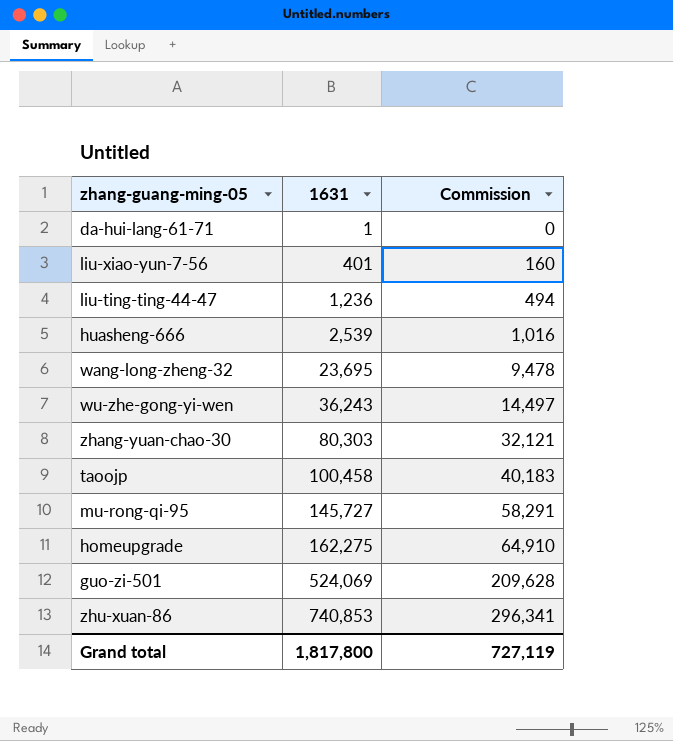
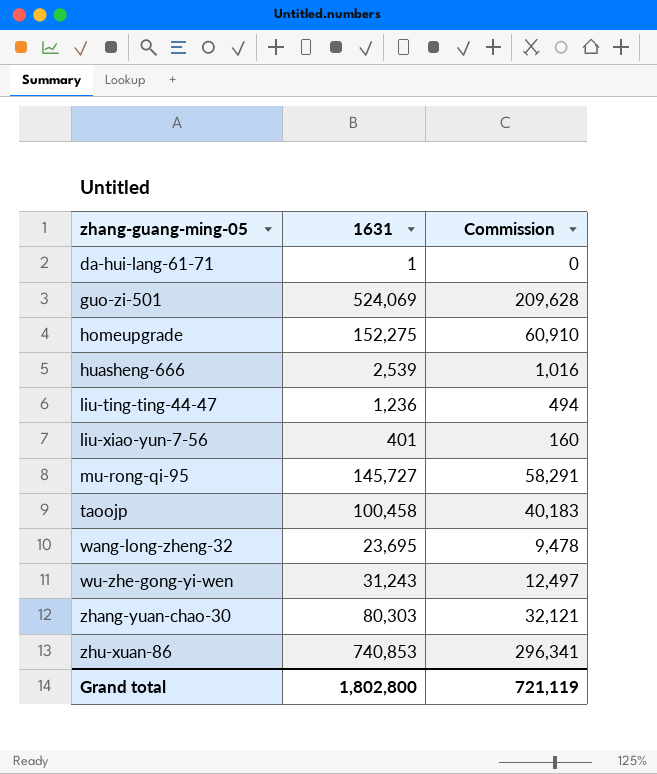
row order: 1631 ascending -> zhang-guang-ming-05 ascending
homeupgrade | 1631: 162,275 -> 152,275
homeupgrade | Commission: 64,910 -> 60,910
wu-zhe-gong-yi-wen | 1631: 36,243 -> 31,243
wu-zhe-gong-yi-wen | Commission: 14,497 -> 12,497
Grand total | 1631: 1,817,800 -> 1,802,800
Grand total | Commission: 727,119 -> 721,119

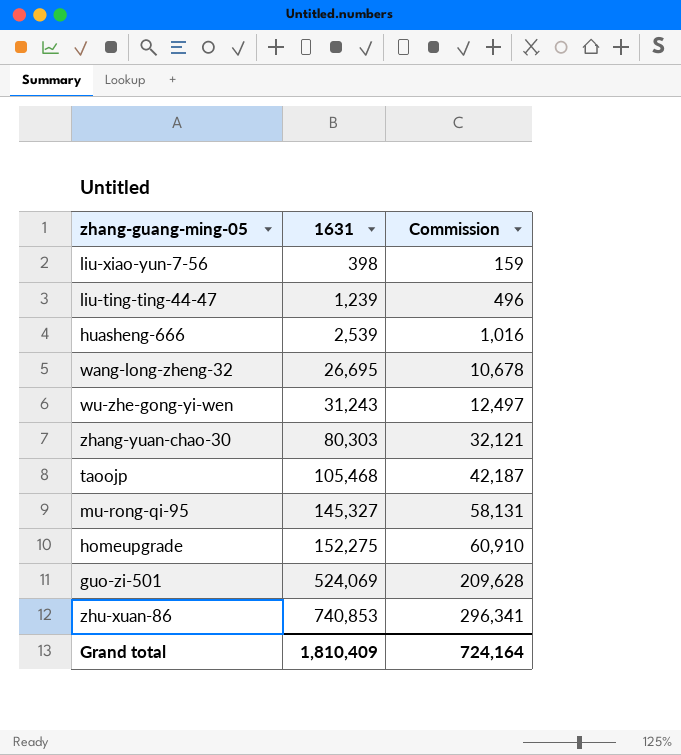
row order: zhang-guang-ming-05 ascending -> 1631 ascending
row da-hui-lang-61-71: 1 | 0 -> none
liu-xiao-yun-7-56 | 1631: 401 -> 398
liu-xiao-yun-7-56 | Commission: 160 -> 159
liu-ting-ting-44-47 | 1631: 1,236 -> 1,239
liu-ting-ting-44-47 | Commission: 494 -> 496
wang-long-zheng-32 | 1631: 23,695 -> 26,695
wang-long-zheng-32 | Commission: 9,478 -> 10,678
taoojp | 1631: 100,458 -> 105,468
taoojp | Commission: 40,183 -> 42,187
mu-rong-qi-95 | 1631: 145,727 -> 145,327
mu-rong-qi-95 | Commission: 58,291 -> 58,131
Grand total | 1631: 1,802,800 -> 1,810,409
Grand total | Commission: 721,119 -> 724,164

